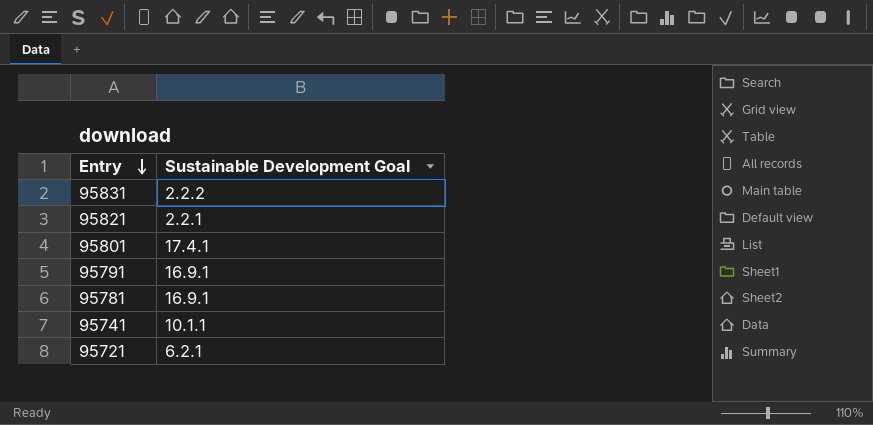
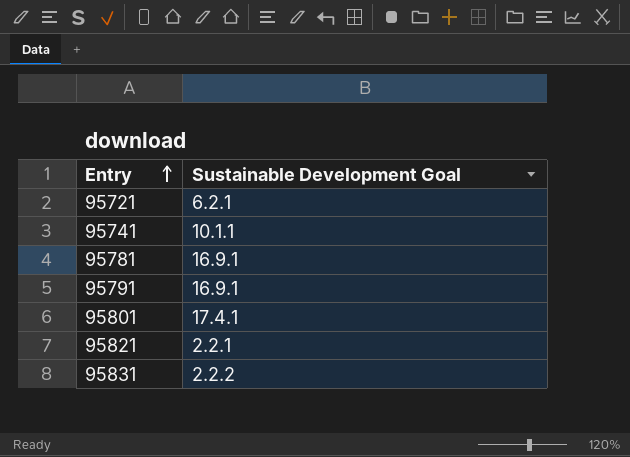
row order: Entry descending -> Entry ascending

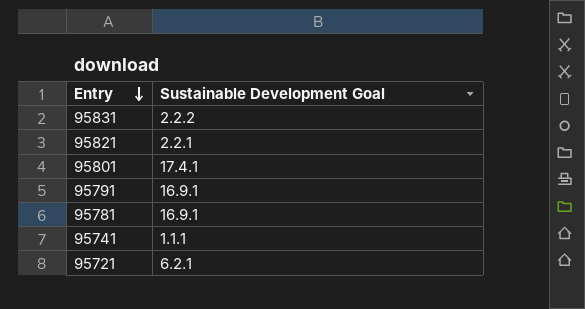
row order: Entry ascending -> Entry descending
95741 | Sustainable Development Goal: 10.1.1 -> 1.1.1

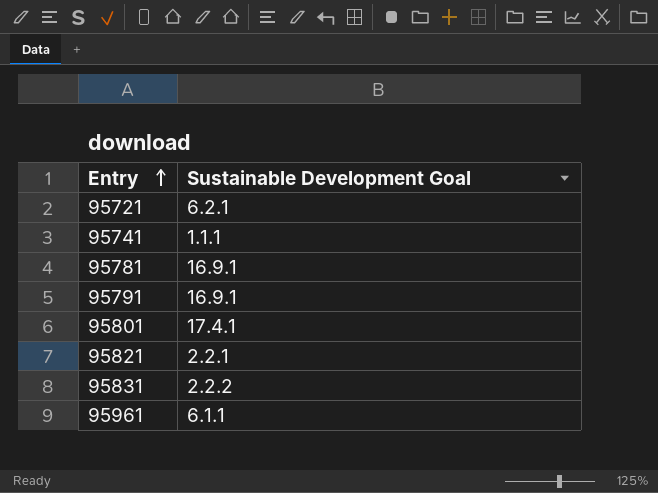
row order: Entry descending -> Entry ascending
row 95961: none -> 6.1.1

